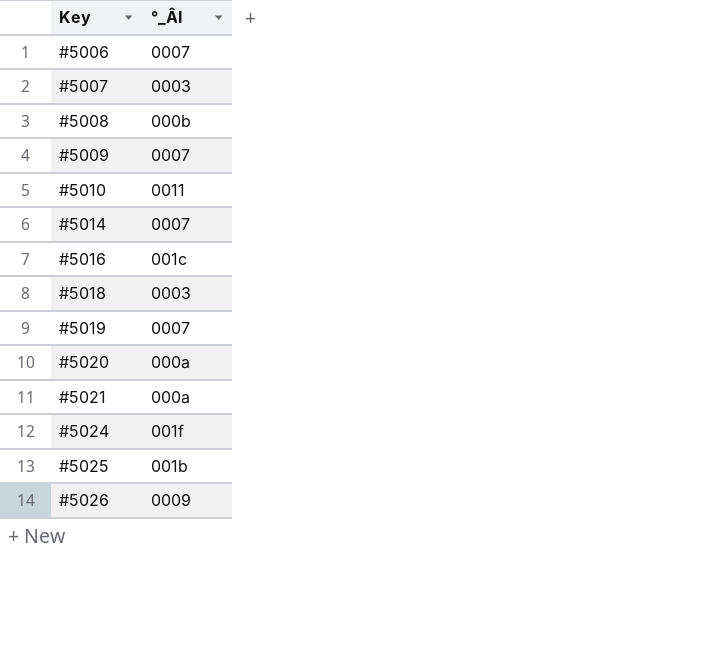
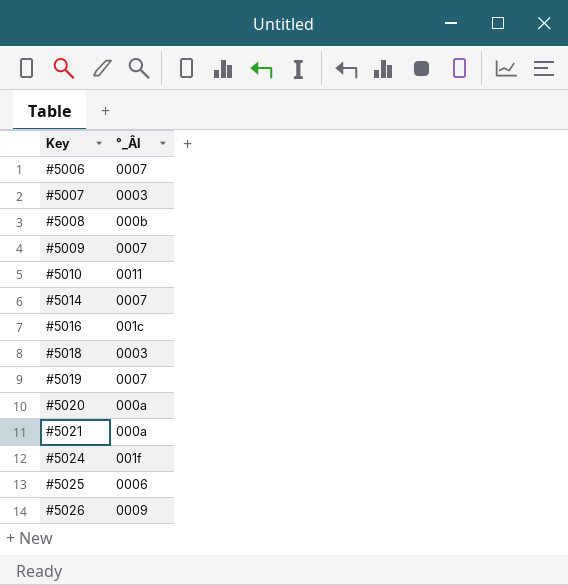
#5025 | °_ÂI: 001b -> 0006

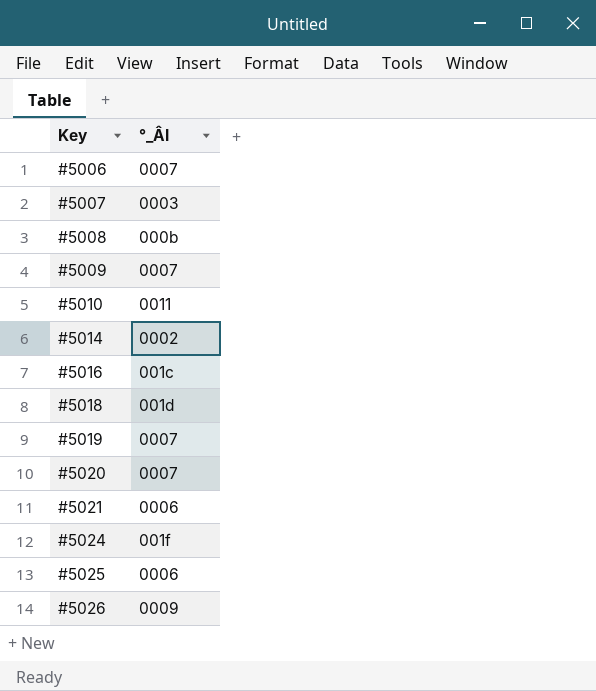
#5014 | °_ÂI: 0007 -> 0002
#5018 | °_ÂI: 0003 -> 001d
#5020 | °_ÂI: 000a -> 0007
#5021 | °_ÂI: 000a -> 0006

